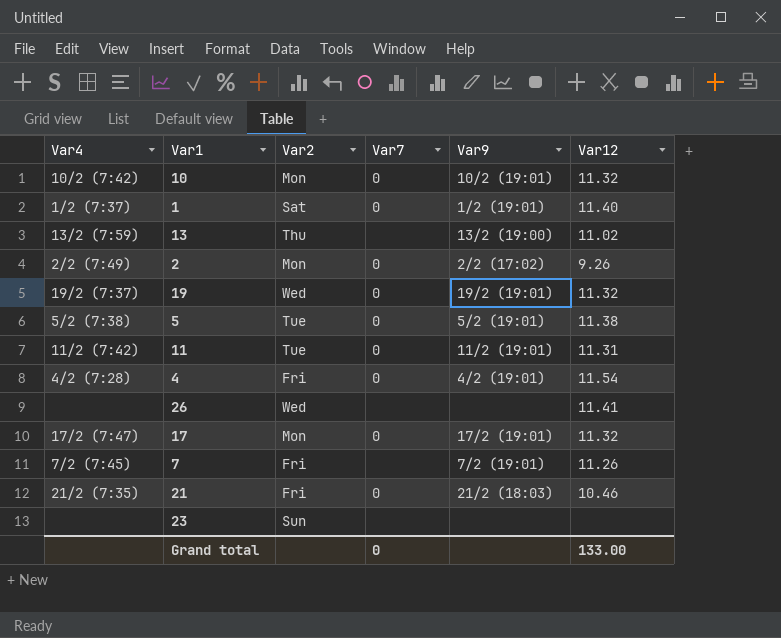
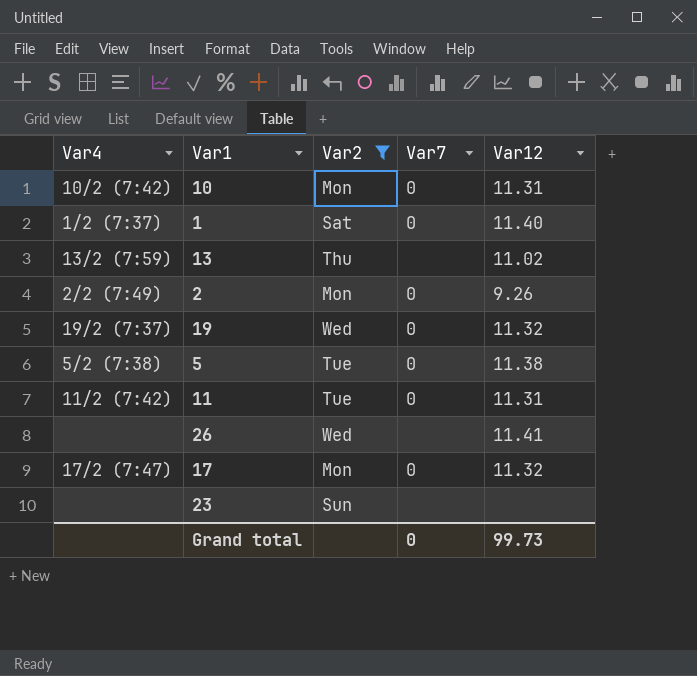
filter: none -> Var2 != Fri
column Var9 | position: 5 -> none
10 | Var12: 11.32 -> 11.31
Grand total | Var12: 133.00 -> 99.73

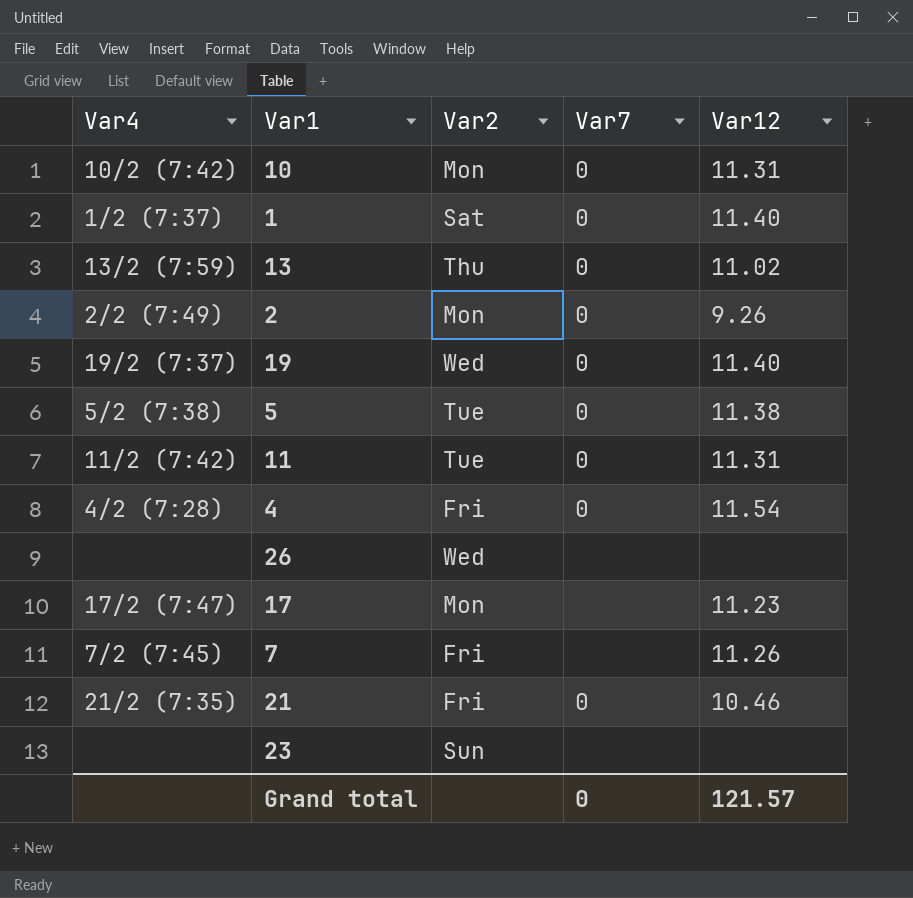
filter: Var2 != Fri -> none
13 | Var7: none -> 0
19 | Var12: 11.32 -> 11.40
26 | Var12: 11.41 -> none
17 | Var7: 0 -> none
17 | Var12: 11.32 -> 11.23
Grand total | Var12: 99.73 -> 121.57

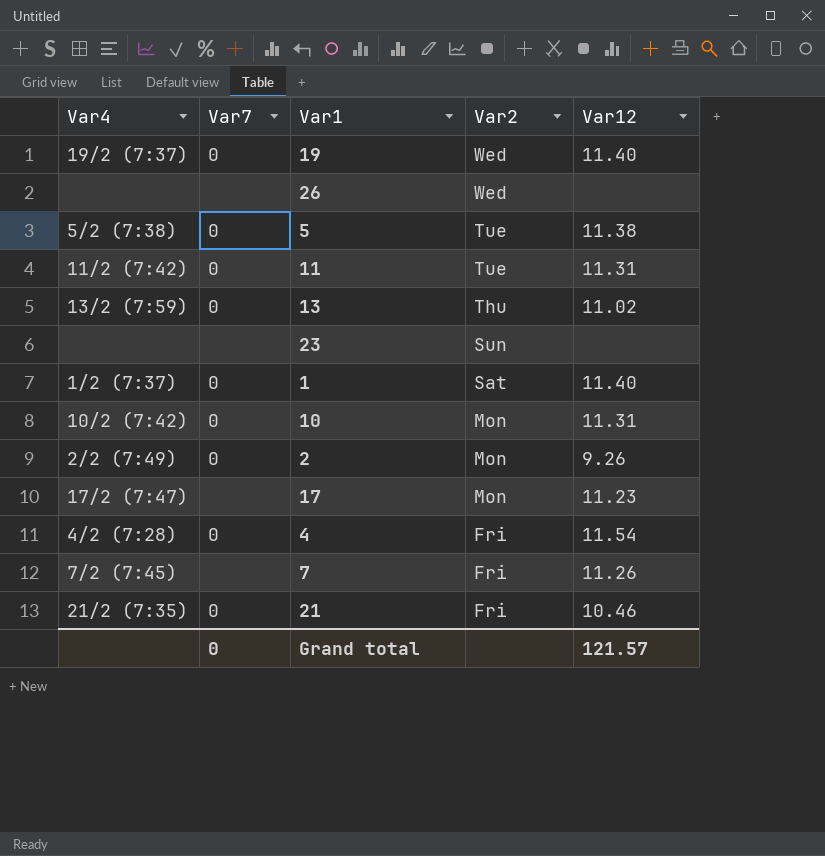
row order: none -> Var2 descending
column Var7 | position: 4 -> 2

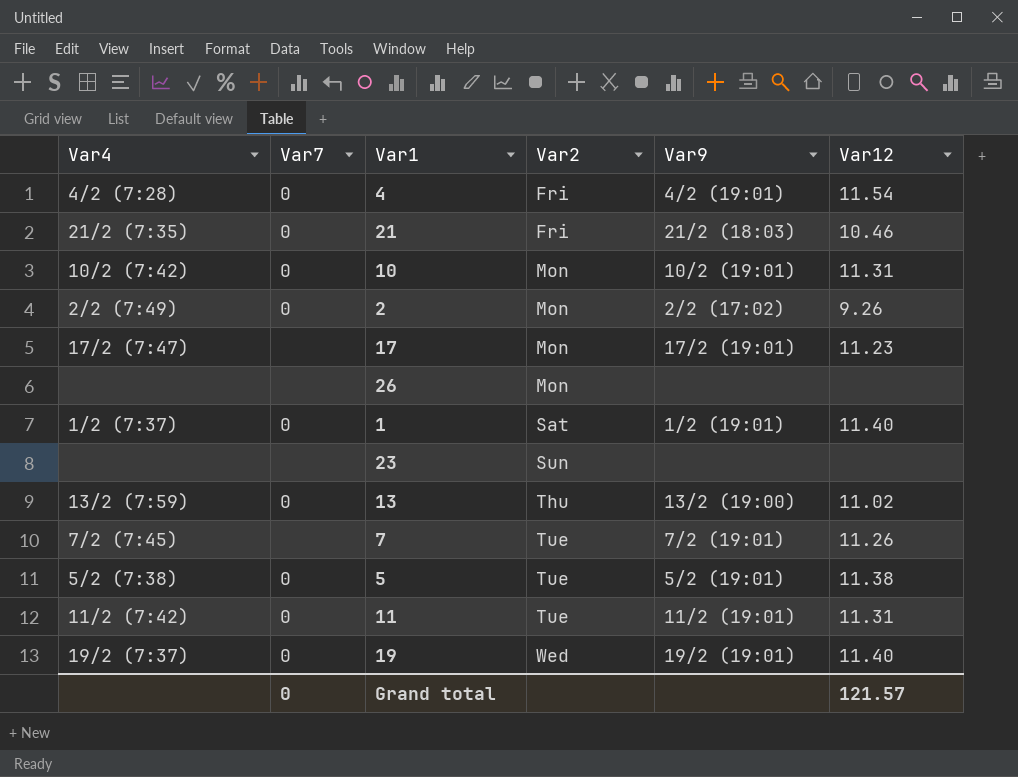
row order: Var2 descending -> Var2 ascending
column Var9 | position: none -> 5
26 | Var2: Wed -> Mon
7 | Var2: Fri -> Tue

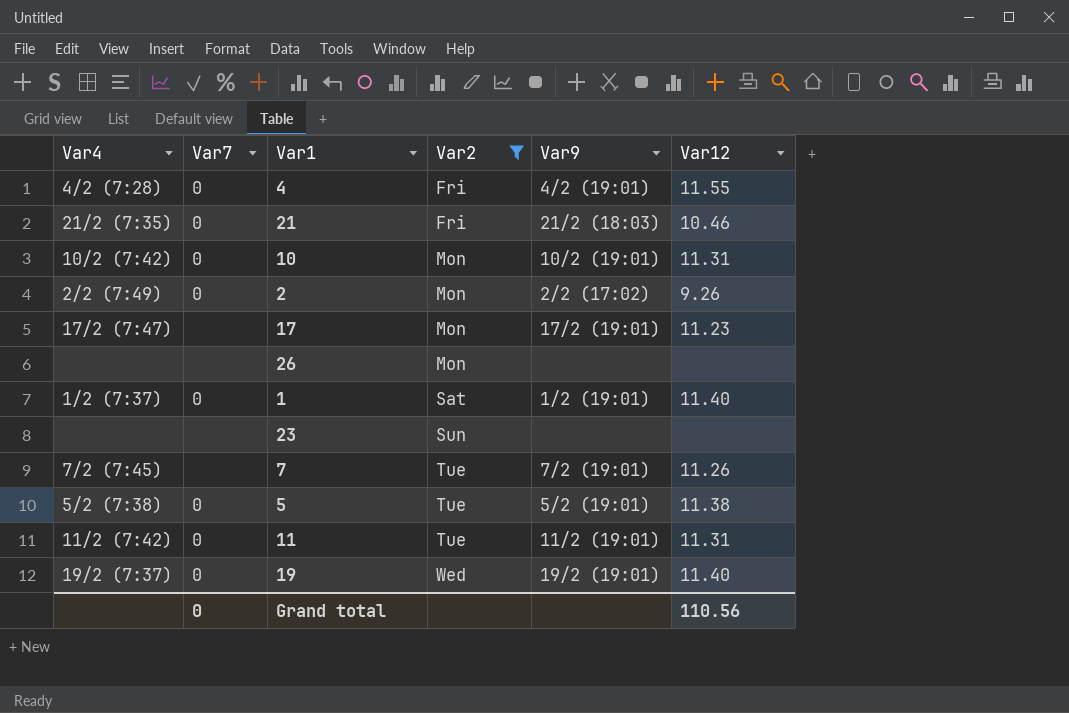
filter: none -> Var2 != Thu
4 | Var12: 11.54 -> 11.55
Grand total | Var12: 121.57 -> 110.56

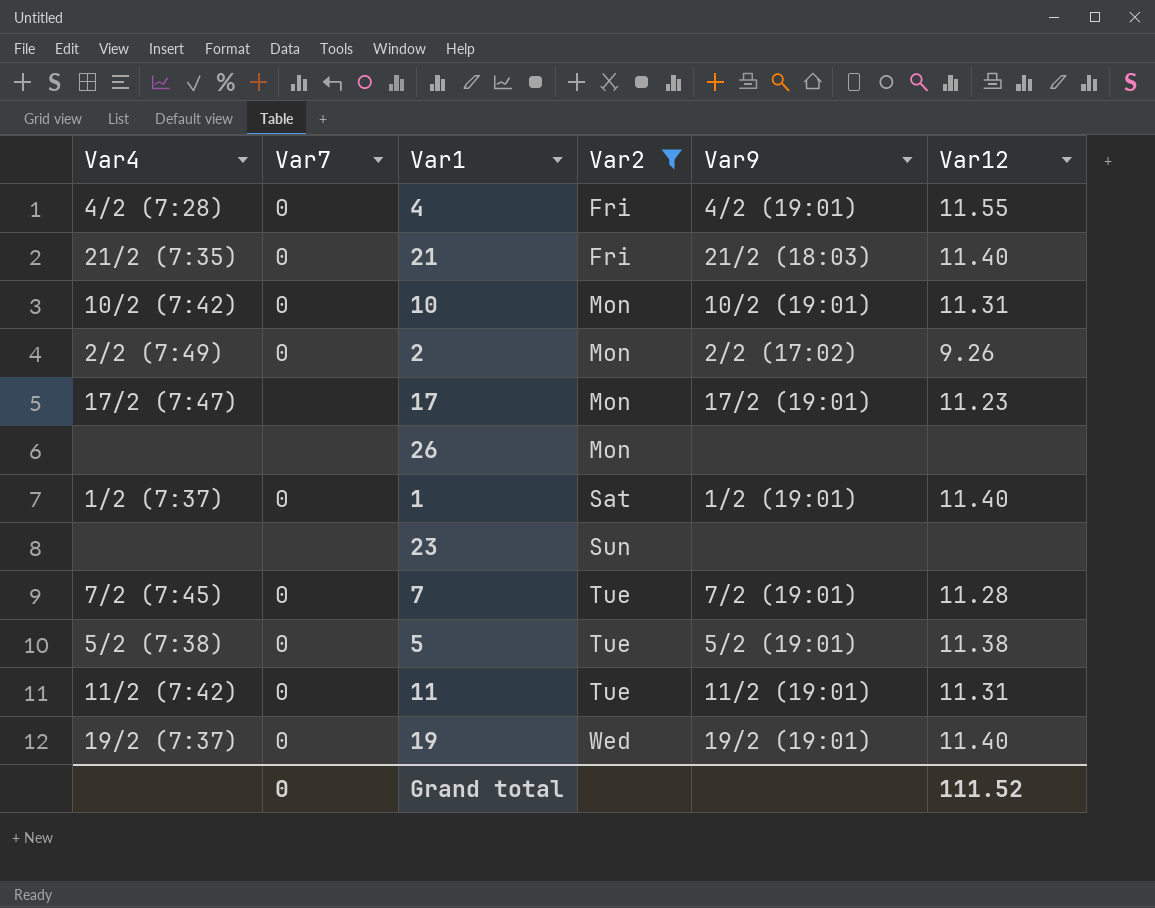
21 | Var12: 10.46 -> 11.40
7 | Var7: none -> 0
7 | Var12: 11.26 -> 11.28
Grand total | Var12: 110.56 -> 111.52

